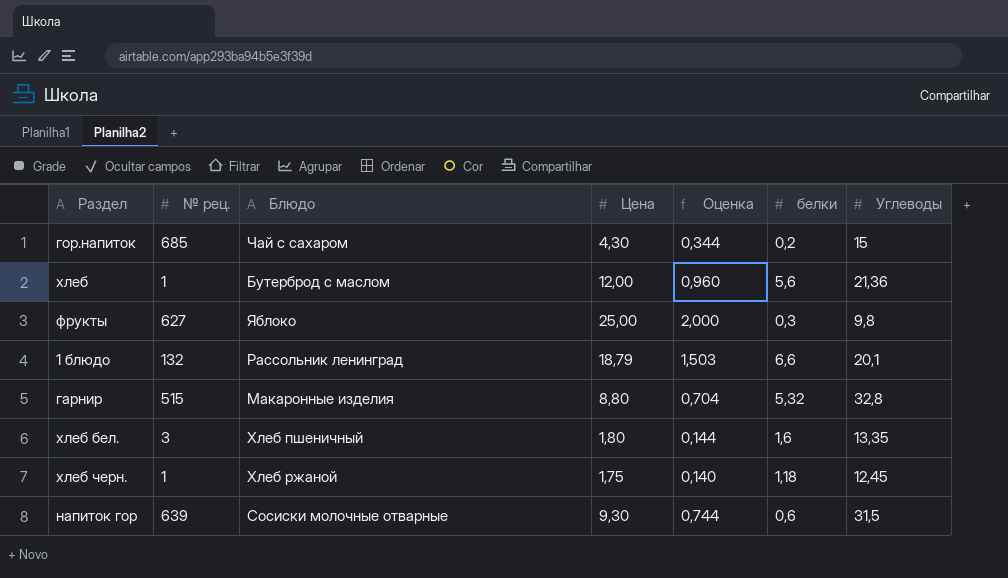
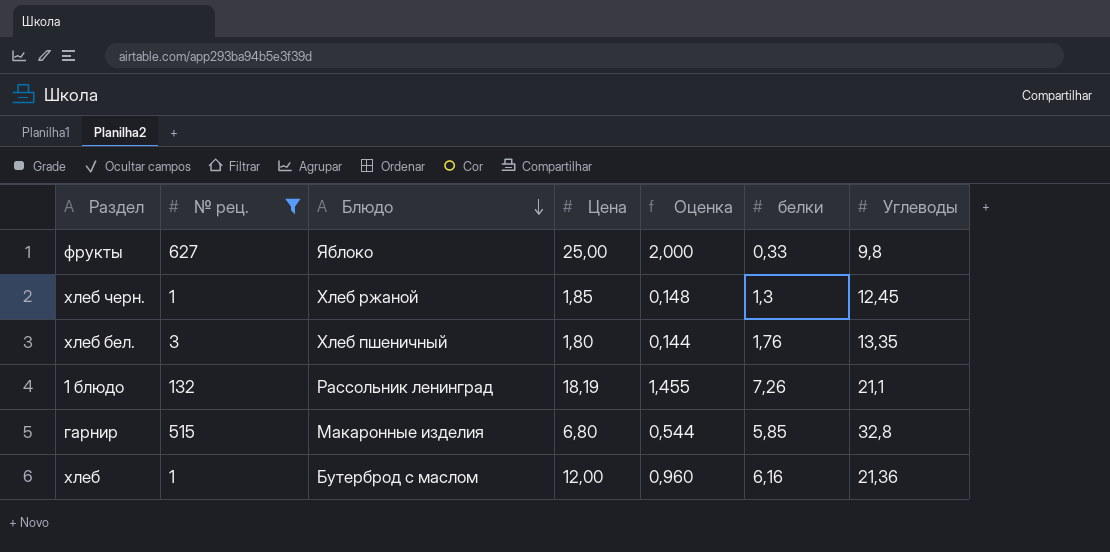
filter: none -> № рец. <= 627
row order: none -> Блюдо descending
фрукты | белки: 0,3 -> 0,33
хлеб черн. | Цена: 1,75 -> 1,85
хлеб черн. | Оценка: 0,140 -> 0,148
хлеб черн. | белки: 1,18 -> 1,3
хлеб бел. | белки: 1,6 -> 1,76
1 блюдо | Цена: 18,79 -> 18,19
1 блюдо | Оценка: 1,503 -> 1,455
1 блюдо | белки: 6,6 -> 7,26
1 блюдо | Углеводы: 20,1 -> 21,1
гарнир | Цена: 8,80 -> 6,80
гарнир | Оценка: 0,704 -> 0,544
гарнир | белки: 5,32 -> 5,85
хлеб | белки: 5,6 -> 6,16

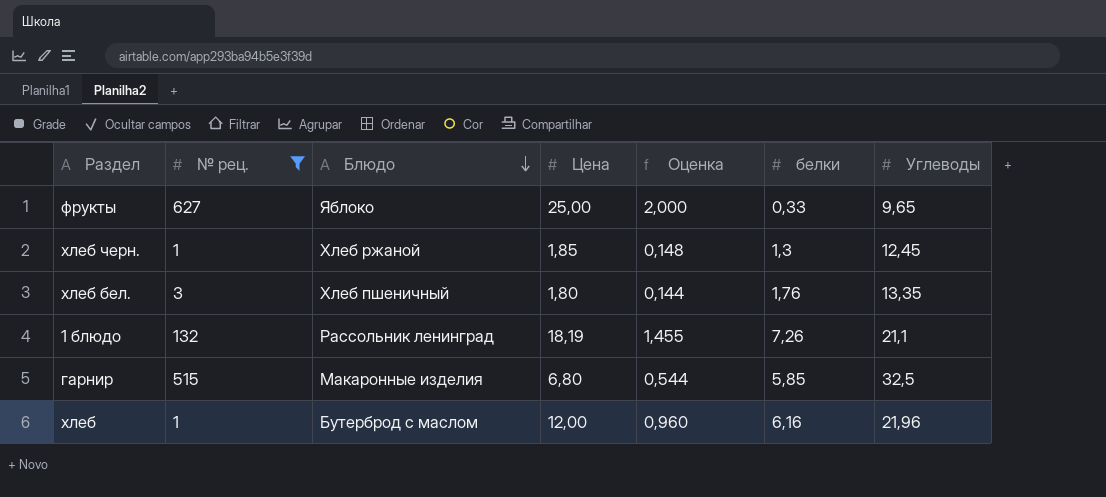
фрукты | Углеводы: 9,8 -> 9,65
гарнир | Углеводы: 32,8 -> 32,5
хлеб | Углеводы: 21,36 -> 21,96

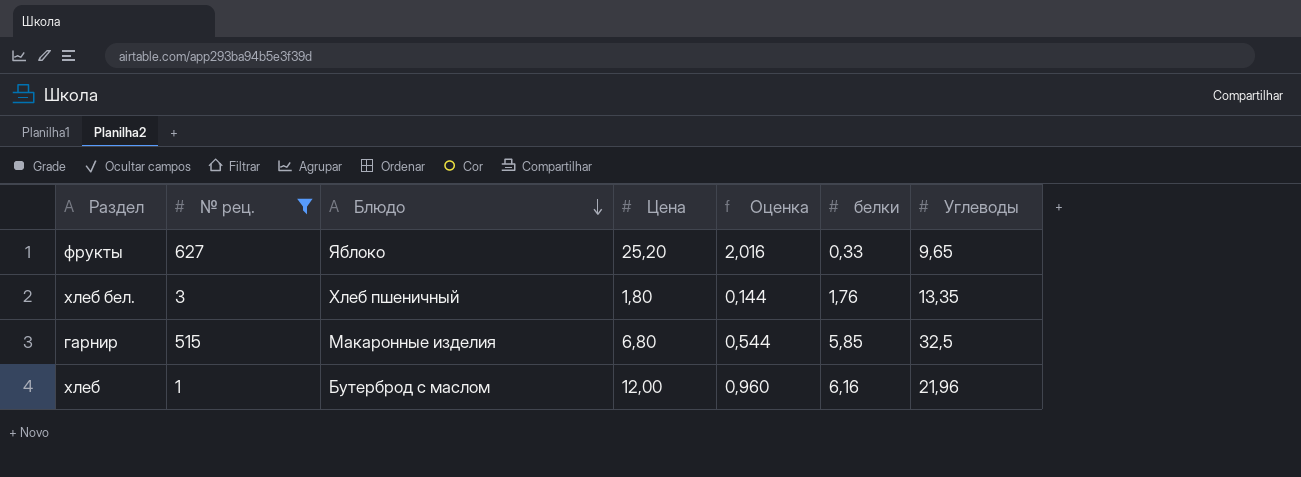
row хлеб черн.: 1 | Хлеб ржаной | 1,85 | 0,148 | 1,3 | 12,45 -> none
row 1 блюдо: 132 | Рассольник ленинград | 18,19 | 1,455 | 7,26 | 21,1 -> none
фрукты | Цена: 25,00 -> 25,20
фрукты | Оценка: 2,000 -> 2,016

